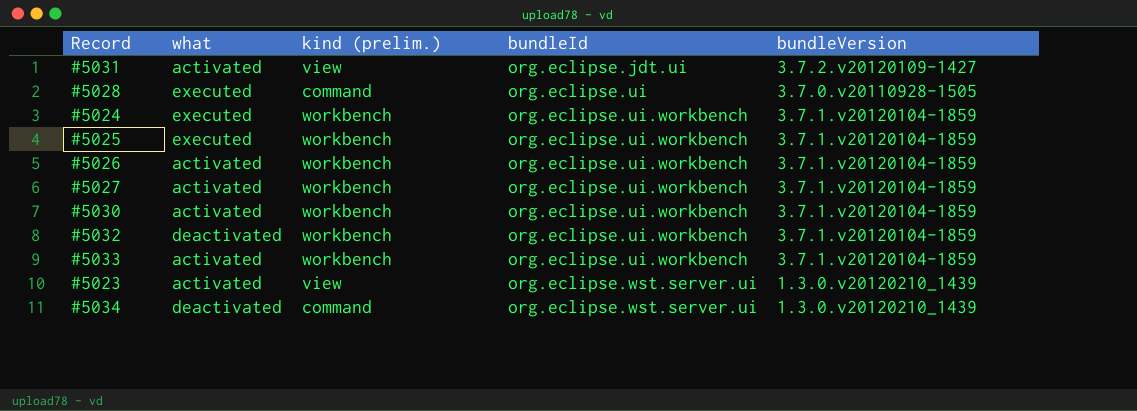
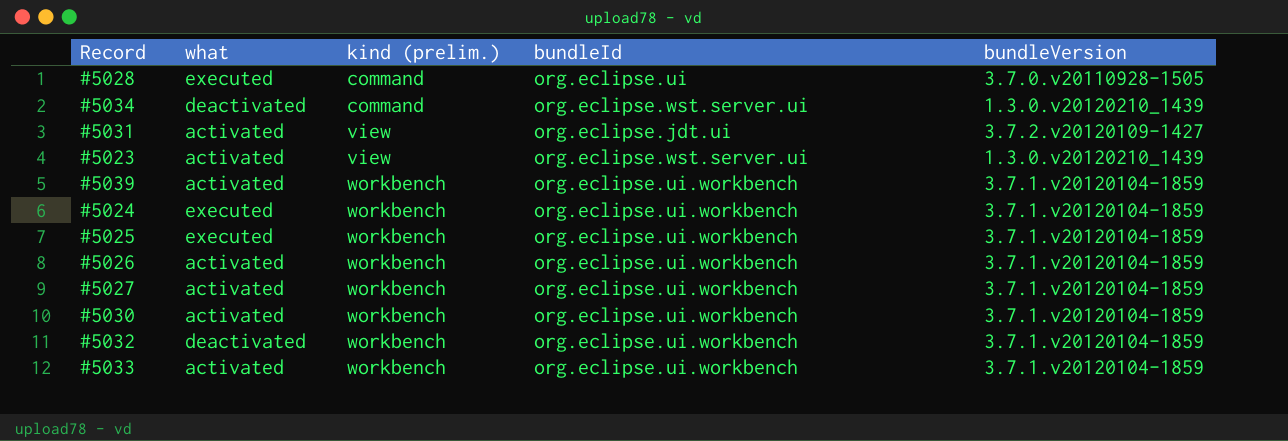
row order: bundleId ascending -> kind (prelim.) ascending
row #5039: none -> activated | workbench | org.eclipse.ui.workbench | 3.7.1.v20120104-1859

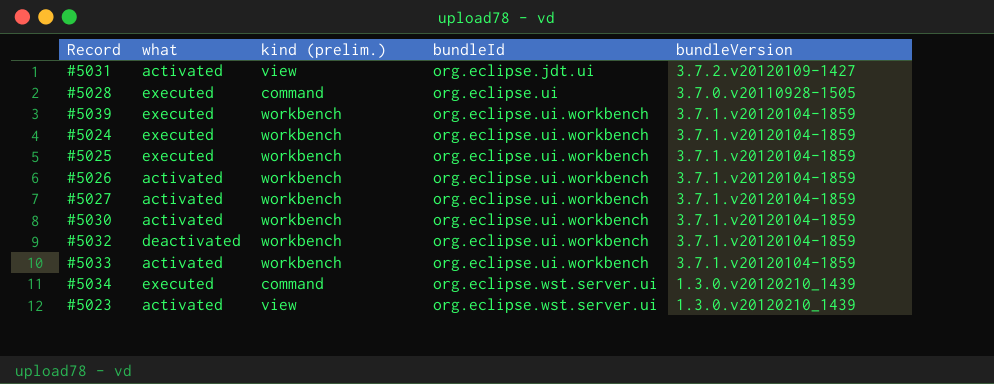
row order: kind (prelim.) ascending -> bundleId ascending
#5039 | what: activated -> executed
#5034 | what: deactivated -> executed

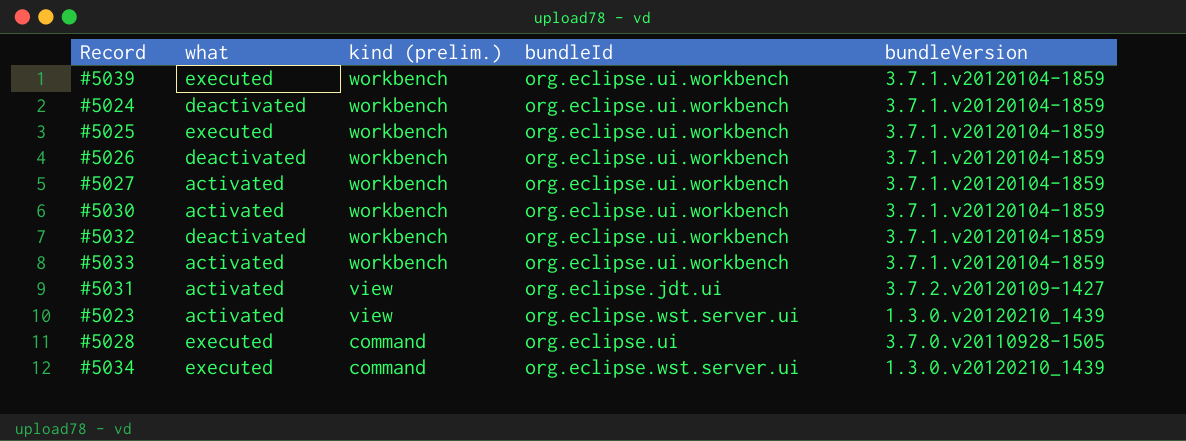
row order: bundleId ascending -> kind (prelim.) descending
#5024 | what: executed -> deactivated
#5026 | what: activated -> deactivated

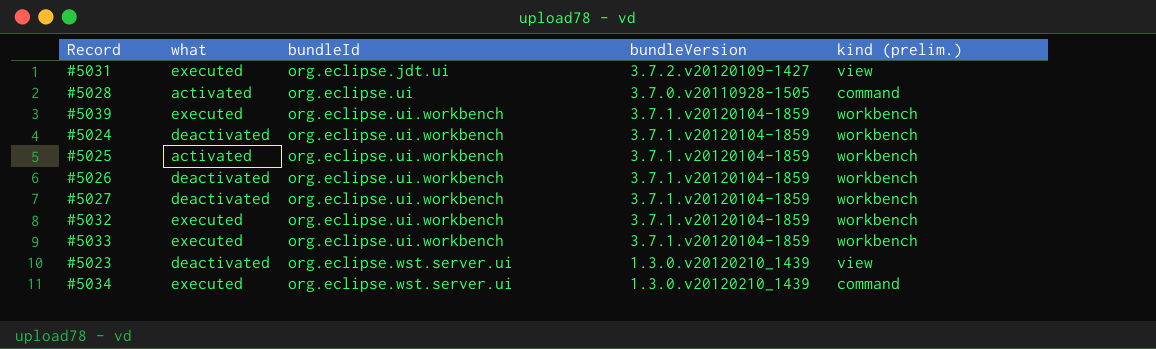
row order: kind (prelim.) descending -> bundleId ascending
column kind (prelim.) | position: 3 -> 5
row #5030: activated | workbench | org.eclipse.ui.workbench | 3.7.1.v20120104-1859 -> none
#5031 | what: activated -> executed
#5028 | what: executed -> activated
#5025 | what: executed -> activated
#5027 | what: activated -> deactivated
#5032 | what: deactivated -> executed
#5033 | what: activated -> executed
#5023 | what: activated -> deactivated

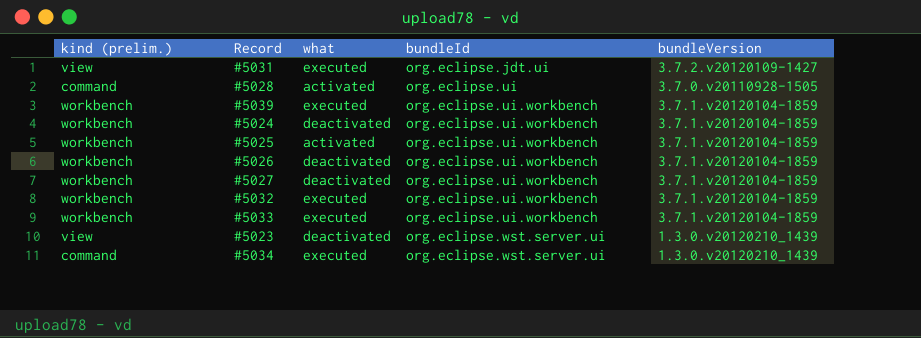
column kind (prelim.) | position: 5 -> 1

